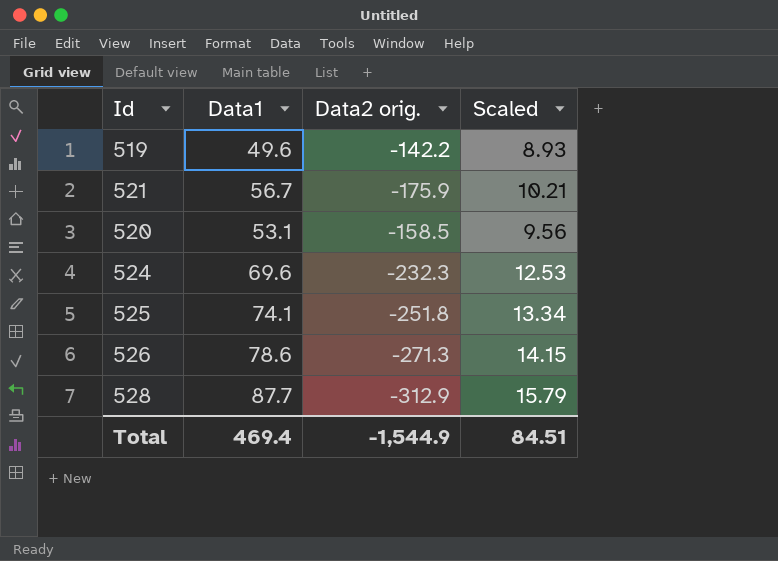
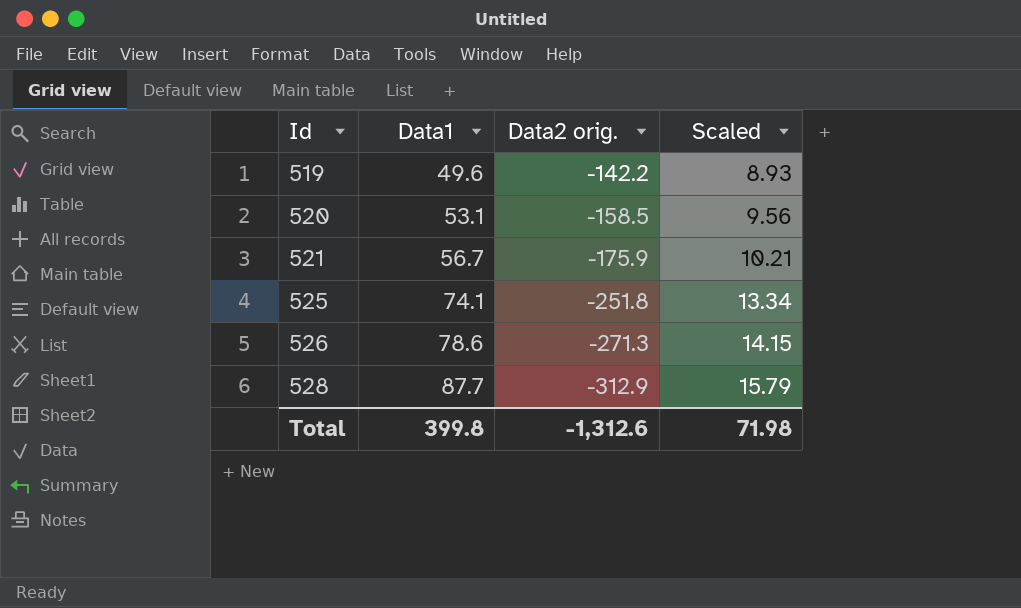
row order: none -> Id ascending
row 524: 69.6 | -232.3 | 12.53 -> none
Total | Data1: 469.4 -> 399.8
Total | Data2 orig.: -1,544.9 -> -1,312.6
Total | Scaled: 84.51 -> 71.98

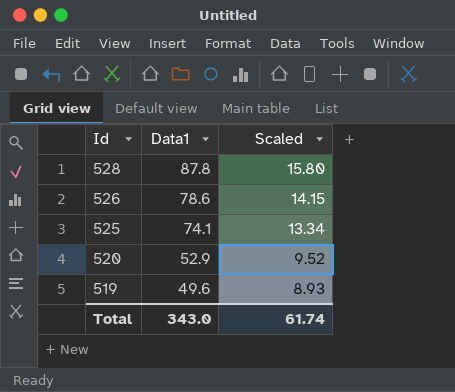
row order: Id ascending -> Id descending
column Data2 orig. | position: 3 -> none
row 521: 56.7 | -175.9 | 10.21 -> none
528 | Data1: 87.7 -> 87.8
528 | Scaled: 15.79 -> 15.80
520 | Data1: 53.1 -> 52.9
520 | Scaled: 9.56 -> 9.52
Total | Data1: 399.8 -> 343.0
Total | Scaled: 71.98 -> 61.74

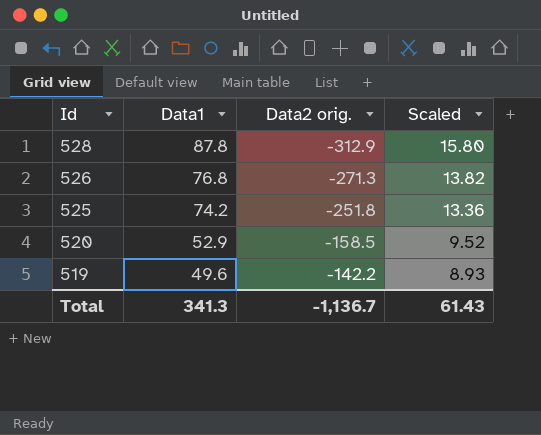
column Data2 orig. | position: none -> 3
526 | Data1: 78.6 -> 76.8
526 | Scaled: 14.15 -> 13.82
525 | Data1: 74.1 -> 74.2
525 | Scaled: 13.34 -> 13.36
Total | Data1: 343.0 -> 341.3
Total | Scaled: 61.74 -> 61.43

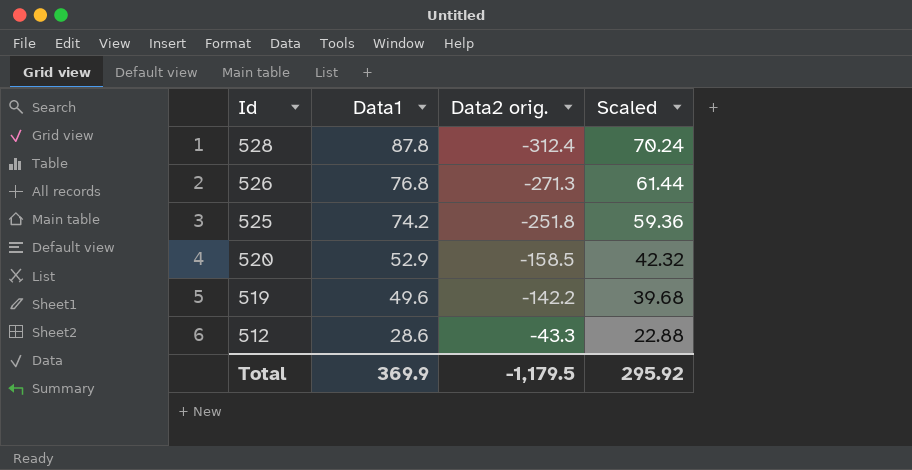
column Scaled | formula: [Data1] * 0.18 -> [Data1] * 0.8
528 | Data2 orig.: -312.9 -> -312.4
row 512: none -> 28.6 | -43.3 | 22.88
Total | Data1: 341.3 -> 369.9
Total | Data2 orig.: -1,136.7 -> -1,179.5
Total | Scaled: 61.43 -> 295.92

